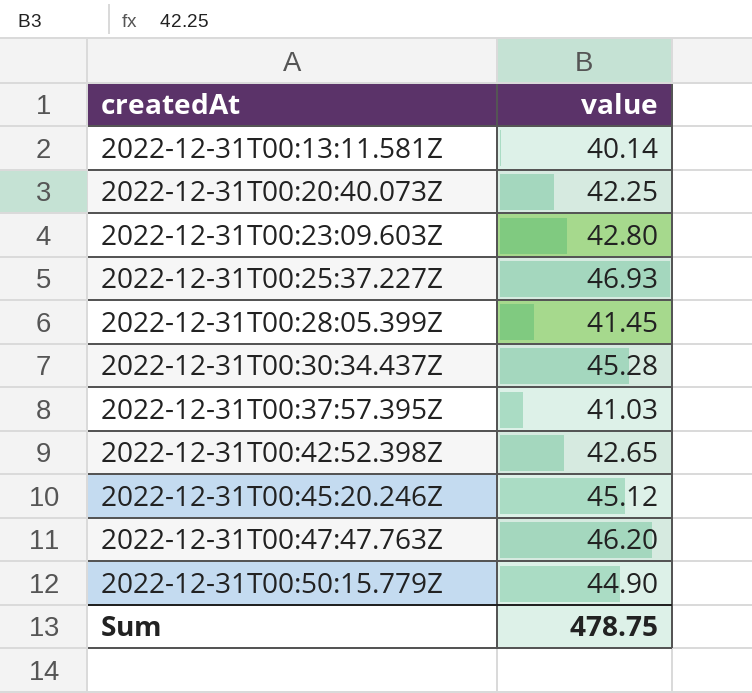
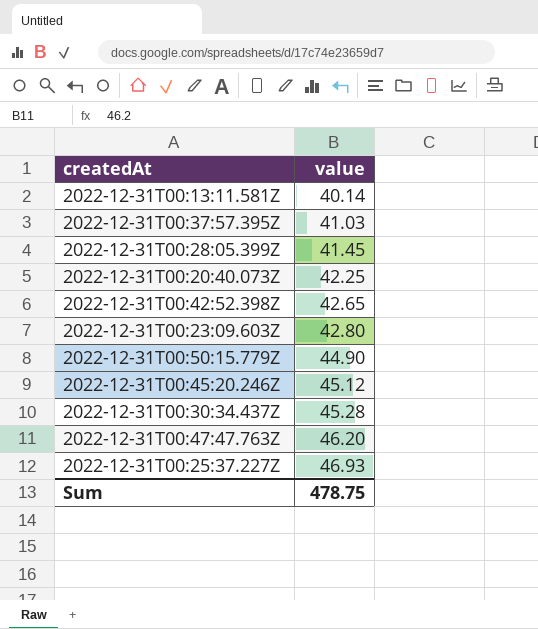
row order: createdAt ascending -> value ascending

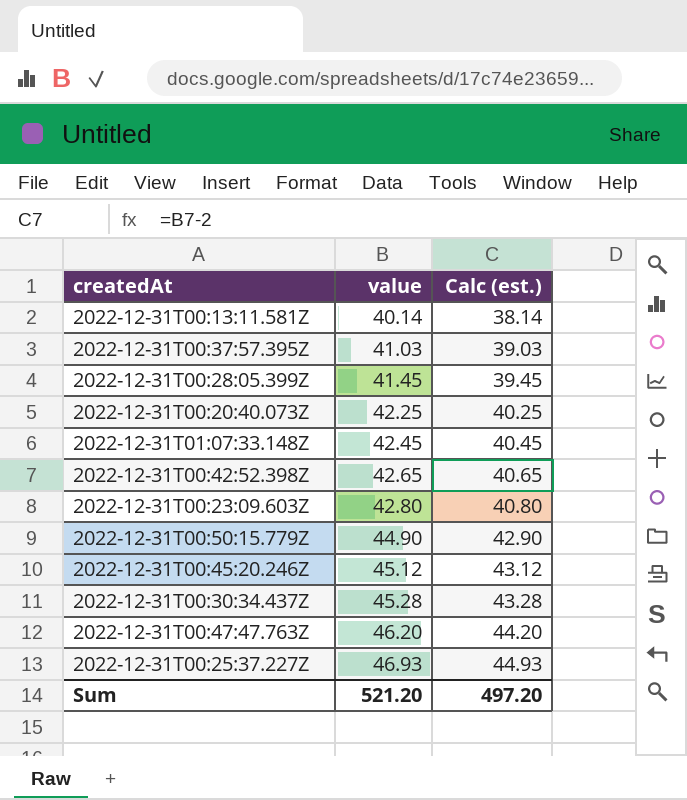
column Calc (est.) | formula: none -> [value] - 2
row 2022-12-31T01:07:33.148Z: none -> 42.45 | 40.45
Sum | value: 478.75 -> 521.20

